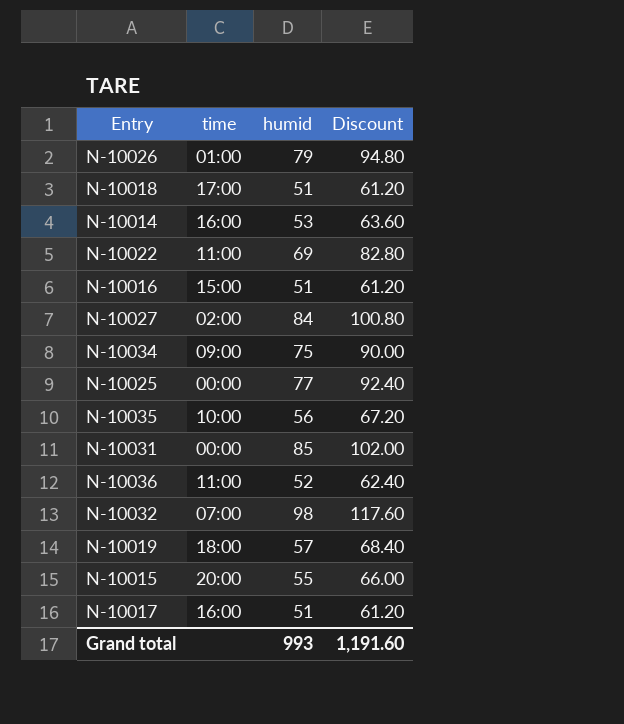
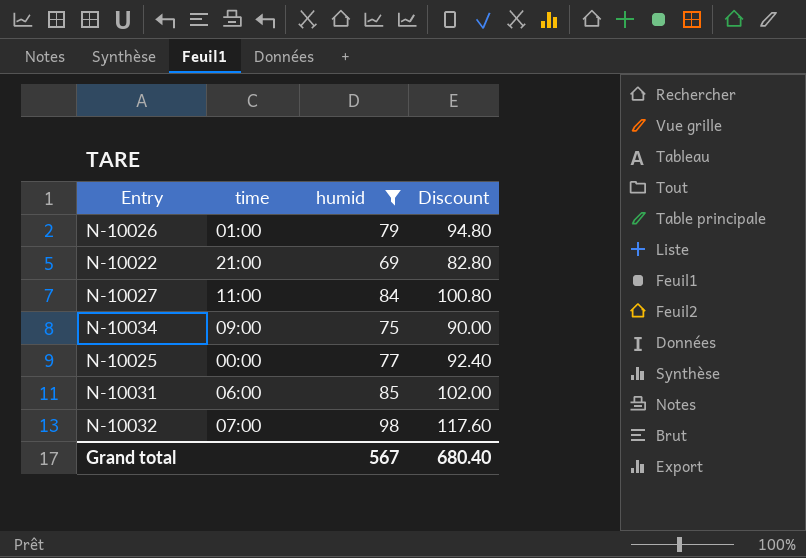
filter: none -> humid >= 69
N-10022 | time: 11:00 -> 21:00
N-10027 | time: 02:00 -> 11:00
N-10031 | time: 00:00 -> 06:00
Grand total | humid: 993 -> 567
Grand total | Discount: 1,191.60 -> 680.40

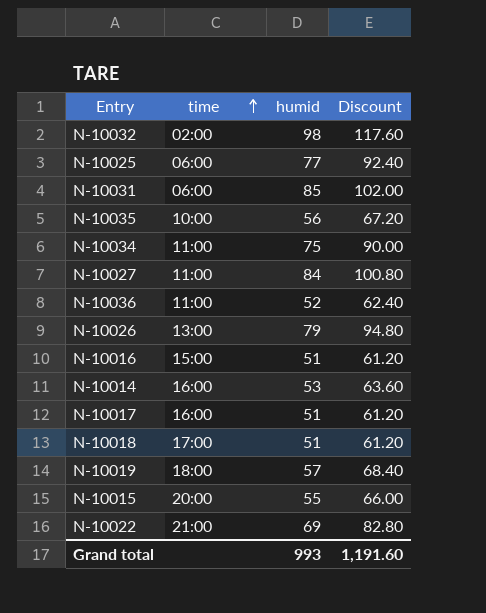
filter: humid >= 69 -> none
row order: none -> time ascending
N-10032 | time: 07:00 -> 02:00
N-10025 | time: 00:00 -> 06:00
N-10034 | time: 09:00 -> 11:00
N-10026 | time: 01:00 -> 13:00
Grand total | humid: 567 -> 993
Grand total | Discount: 680.40 -> 1,191.60

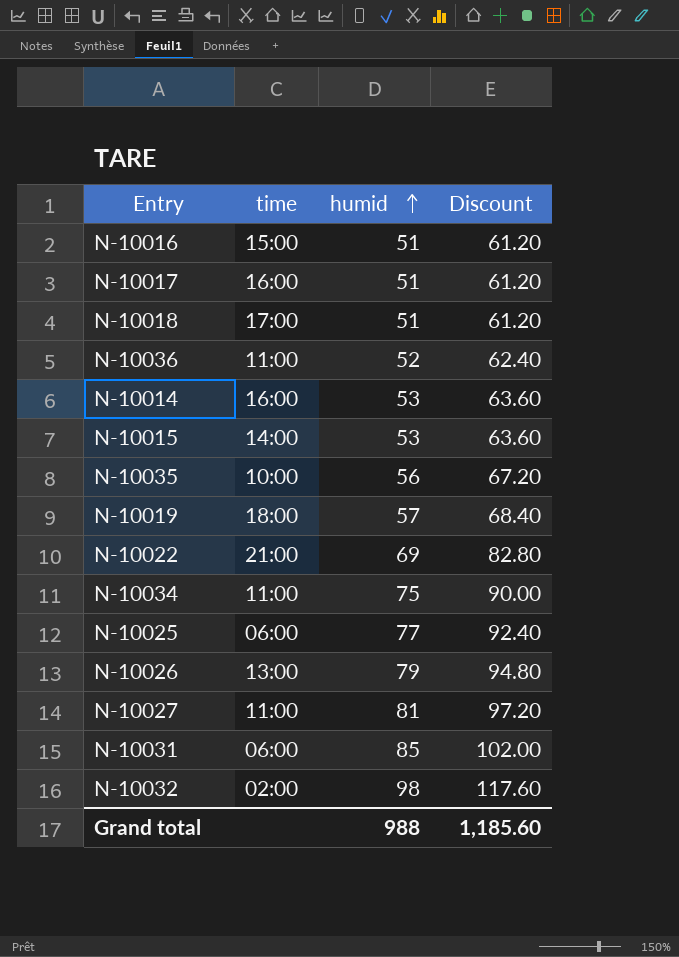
row order: time ascending -> humid ascending
N-10015 | time: 20:00 -> 14:00
N-10015 | humid: 55 -> 53
N-10015 | Discount: 66.00 -> 63.60
N-10027 | humid: 84 -> 81
N-10027 | Discount: 100.80 -> 97.20
Grand total | humid: 993 -> 988
Grand total | Discount: 1,191.60 -> 1,185.60

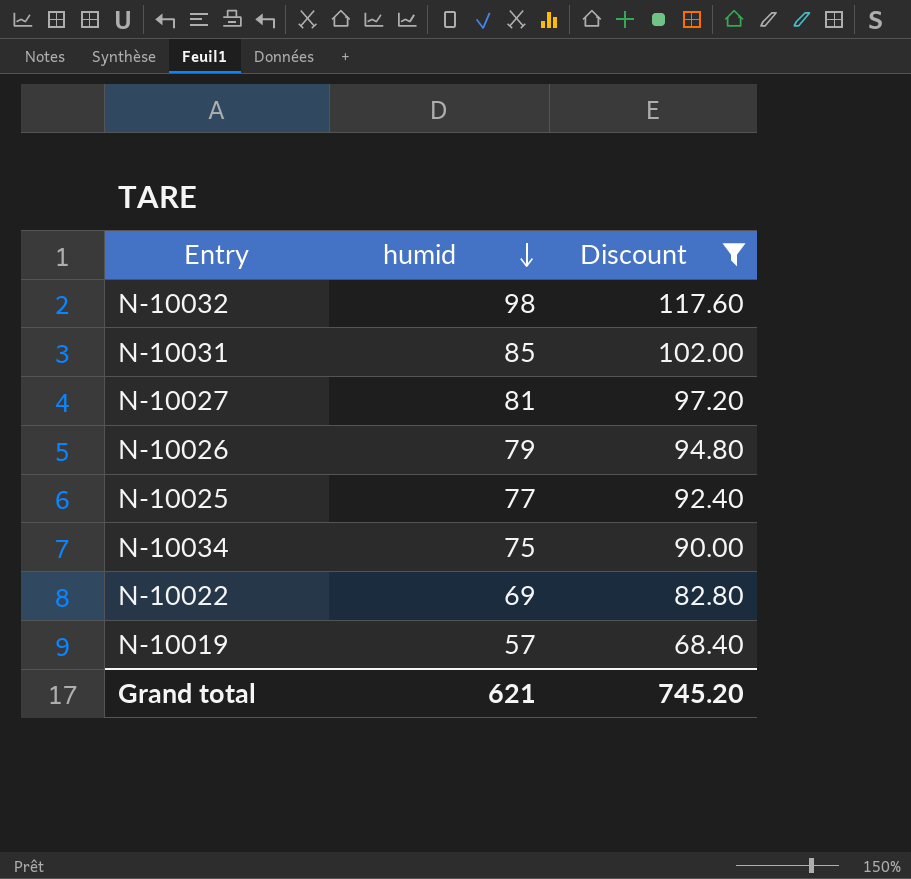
filter: none -> Discount >= 68.40
row order: humid ascending -> humid descending
column time | position: 2 -> none
Grand total | humid: 988 -> 621
Grand total | Discount: 1,185.60 -> 745.20

